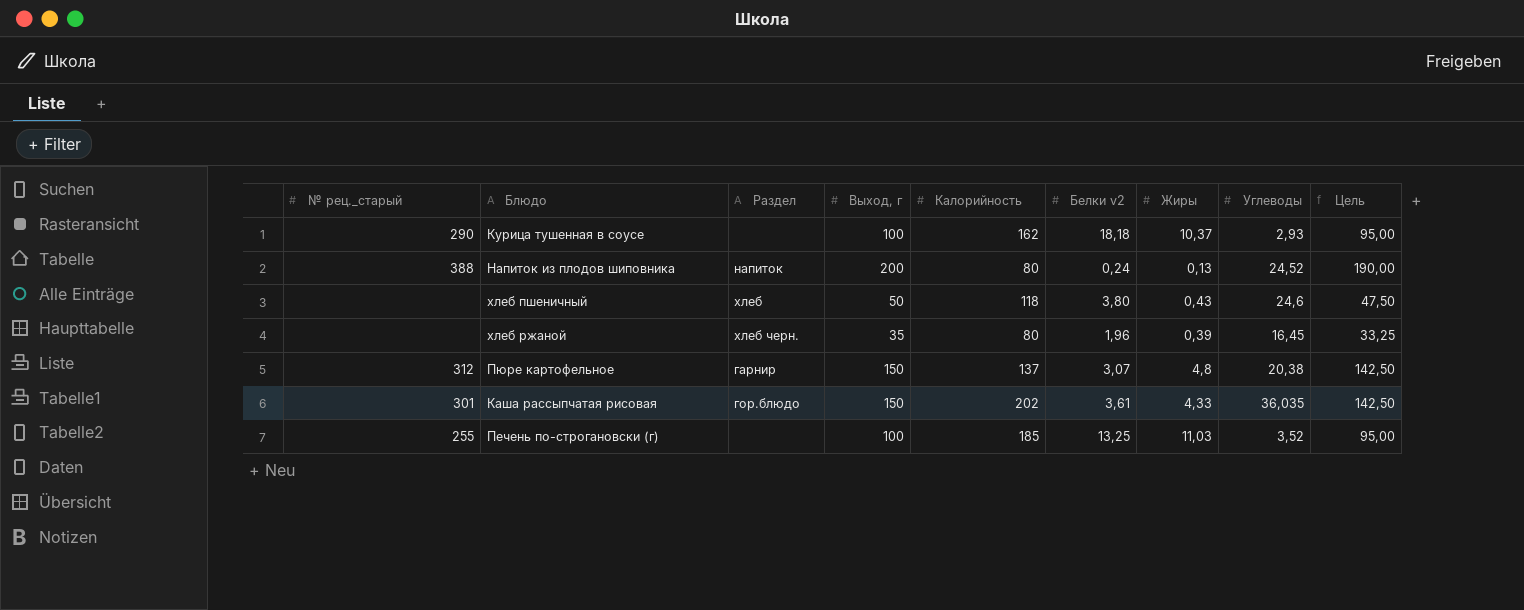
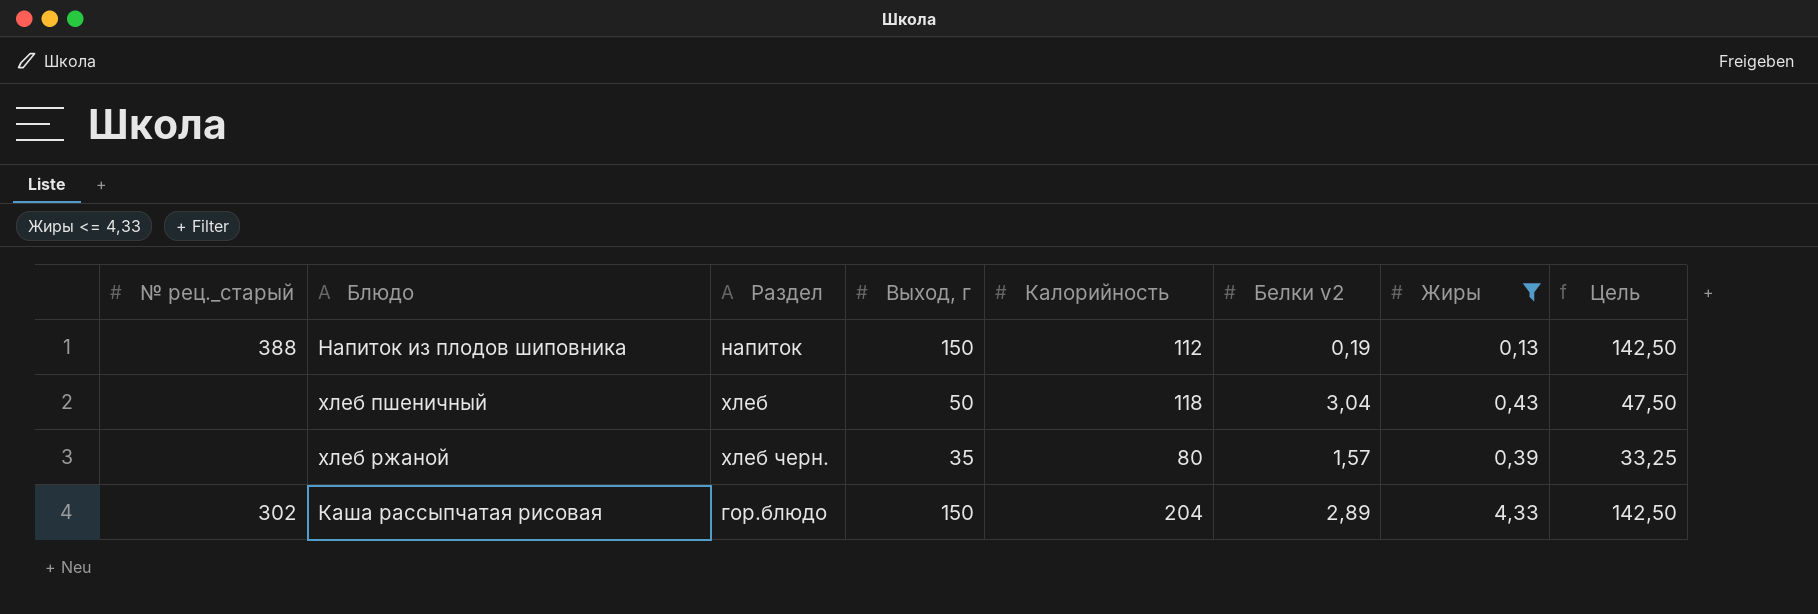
filter: none -> Жиры <= 4,33
column Углеводы | position: 8 -> none
Напиток из плодов шиповника | Выход, г: 200 -> 150
Напиток из плодов шиповника | Калорийность: 80 -> 112
Напиток из плодов шиповника | Белки v2: 0,24 -> 0,19
Напиток из плодов шиповника | Цель: 190,00 -> 142,50
хлеб пшеничный | Белки v2: 3,80 -> 3,04
хлеб ржаной | Белки v2: 1,96 -> 1,57
Каша рассыпчатая рисовая | № рец._старый: 301 -> 302
Каша рассыпчатая рисовая | Калорийность: 202 -> 204
Каша рассыпчатая рисовая | Белки v2: 3,61 -> 2,89

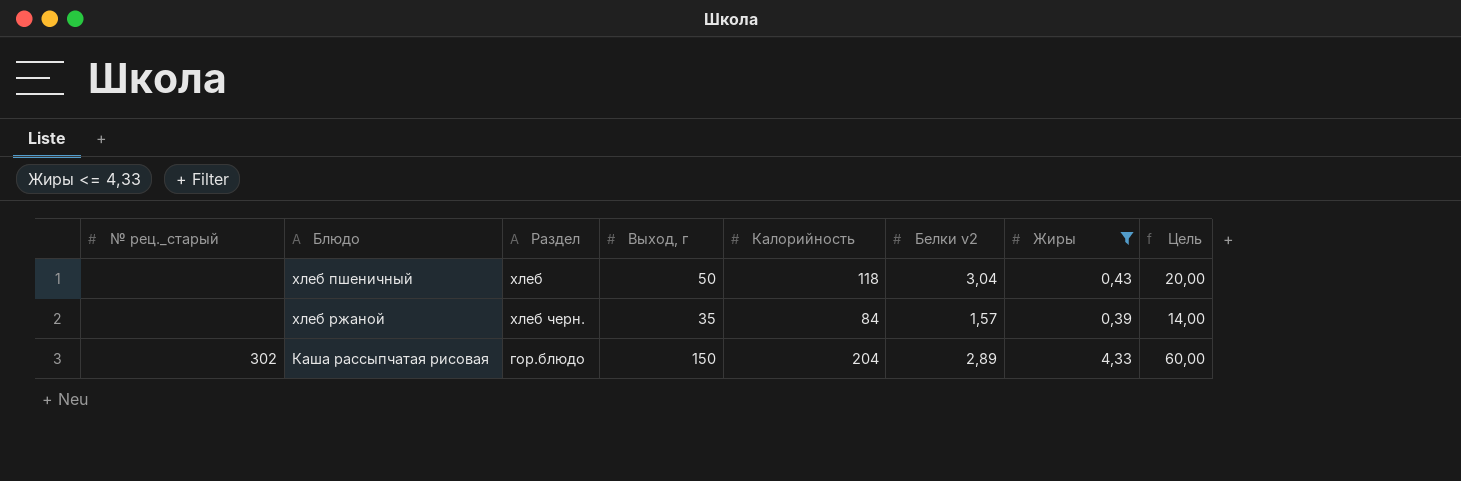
column Цель | formula: [Выход, г] * 0,95 -> [Выход, г] * 0,4
row Напиток из плодов шиповника: 388 | напиток | 150 | 112 | 0,19 | 0,13 | 142,50 -> none
хлеб ржаной | Калорийность: 80 -> 84

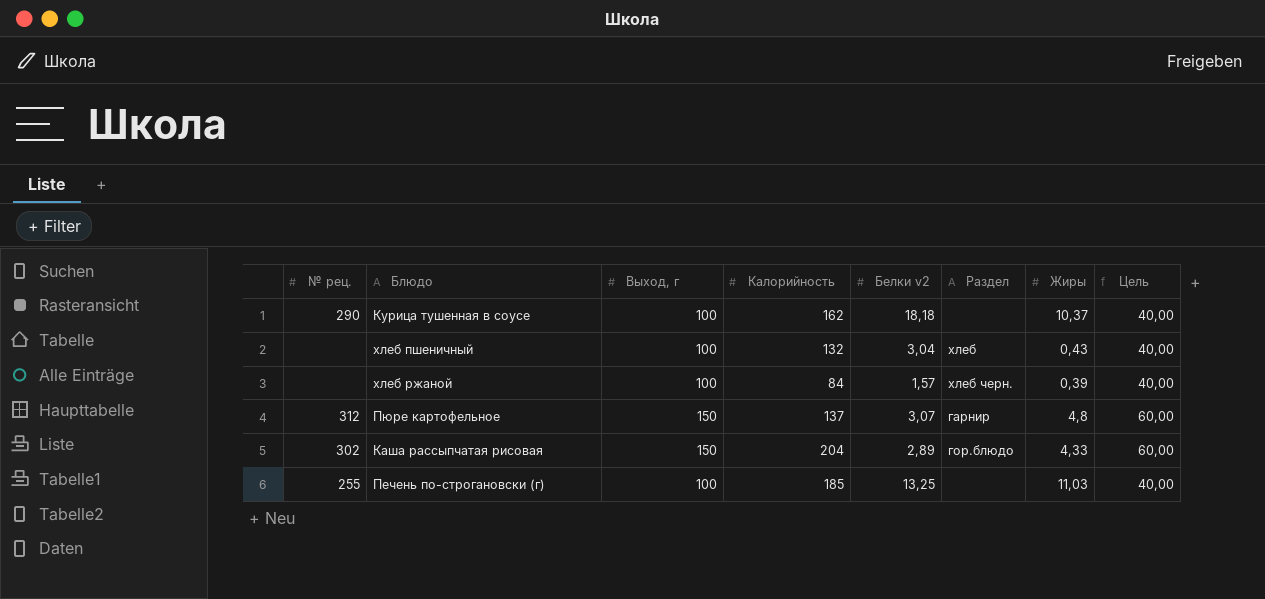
filter: Жиры <= 4,33 -> none
column name: № рец._старый -> № рец.
column Раздел | position: 3 -> 6
хлеб пшеничный | Выход, г: 50 -> 100
хлеб пшеничный | Калорийность: 118 -> 132
хлеб пшеничный | Цель: 20,00 -> 40,00
хлеб ржаной | Выход, г: 35 -> 100
хлеб ржаной | Цель: 14,00 -> 40,00

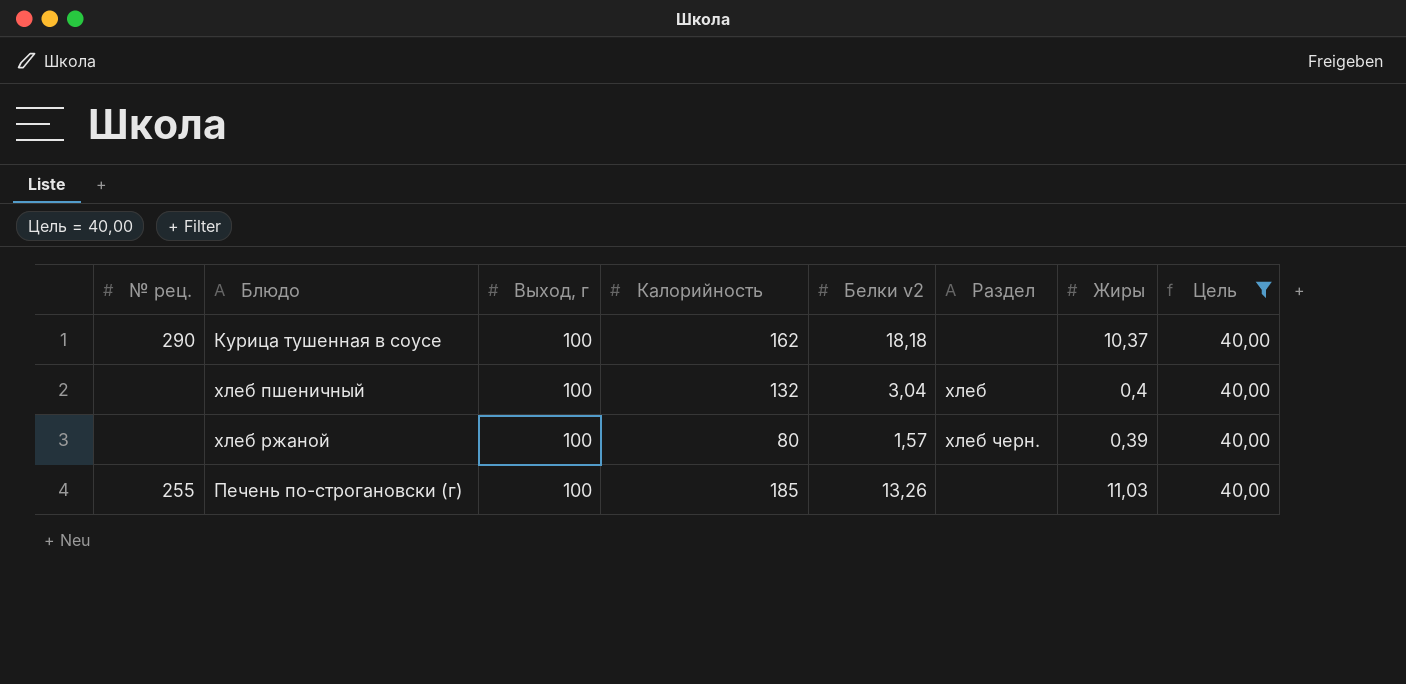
filter: none -> Цель = 40,00
хлеб пшеничный | Жиры: 0,43 -> 0,4
хлеб ржаной | Калорийность: 84 -> 80
Печень по-строгановски (г) | Белки v2: 13,25 -> 13,26

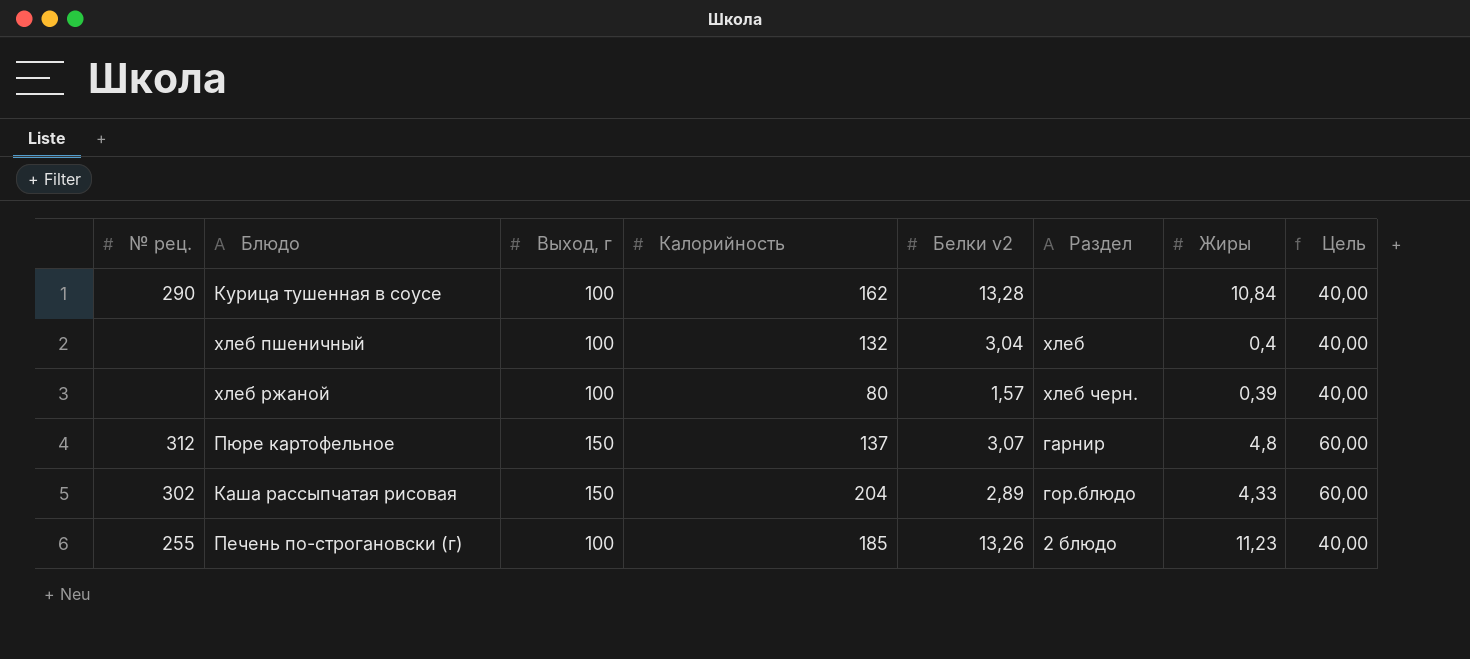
filter: Цель = 40,00 -> none
Курица тушенная в соусе | Белки v2: 18,18 -> 13,28
Курица тушенная в соусе | Жиры: 10,37 -> 10,84
Печень по-строгановски (г) | Раздел: none -> 2 блюдо
Печень по-строгановски (г) | Жиры: 11,03 -> 11,23

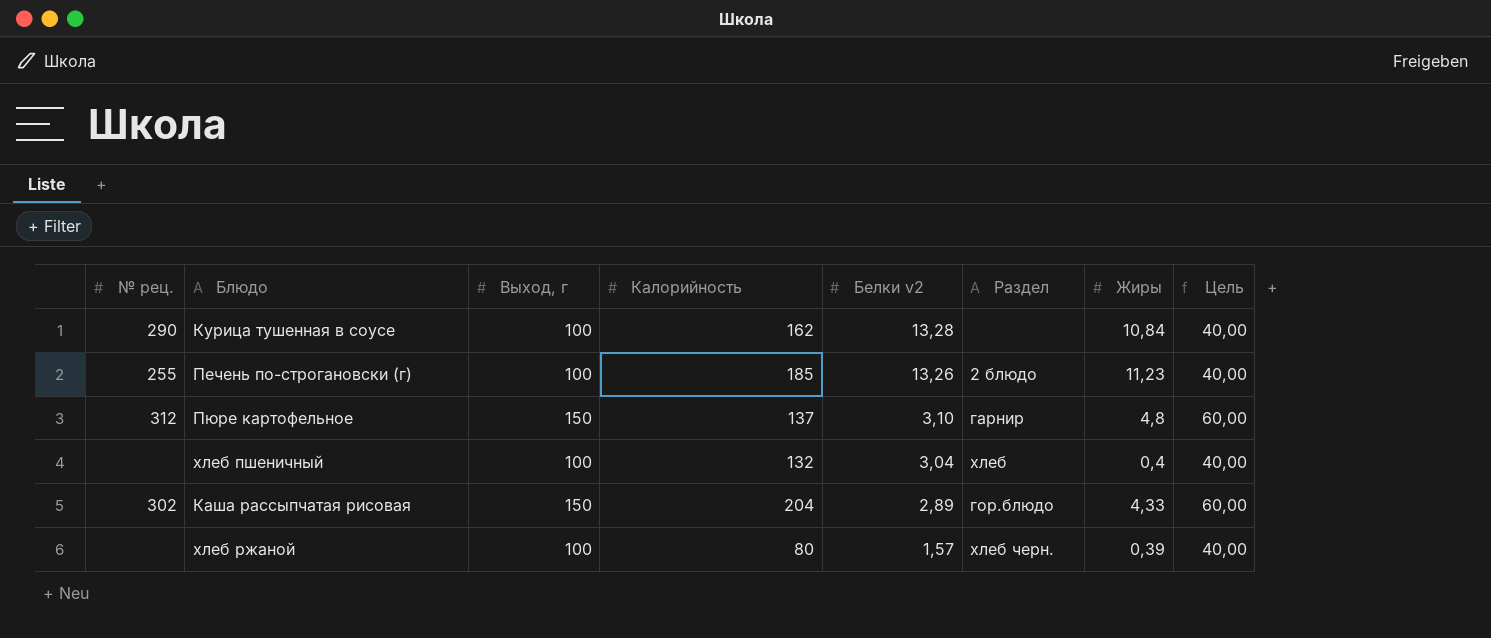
row order: none -> Белки v2 descending
Пюре картофельное | Белки v2: 3,07 -> 3,10

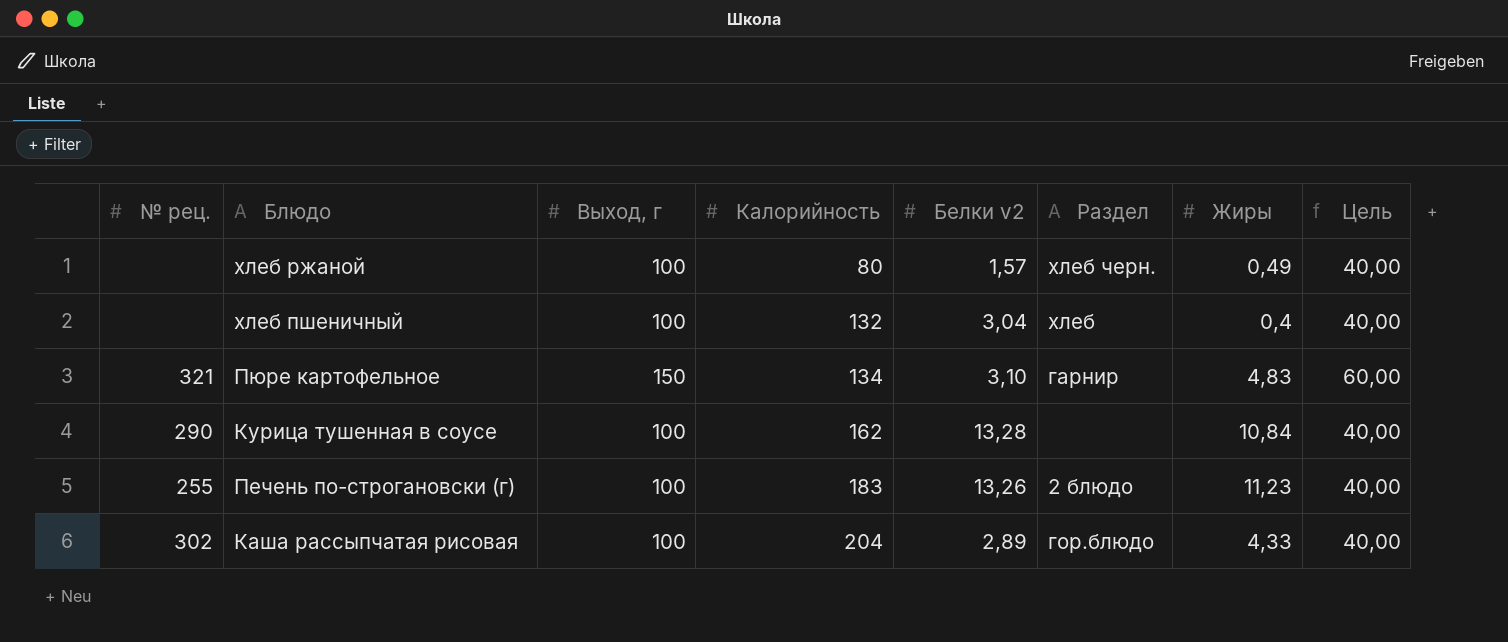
row order: Белки v2 descending -> Калорийность ascending
хлеб ржаной | Жиры: 0,39 -> 0,49
Пюре картофельное | № рец.: 312 -> 321
Пюре картофельное | Калорийность: 137 -> 134
Пюре картофельное | Жиры: 4,8 -> 4,83
Печень по-строгановски (г) | Калорийность: 185 -> 183
Каша рассыпчатая рисовая | Выход, г: 150 -> 100
Каша рассыпчатая рисовая | Цель: 60,00 -> 40,00

